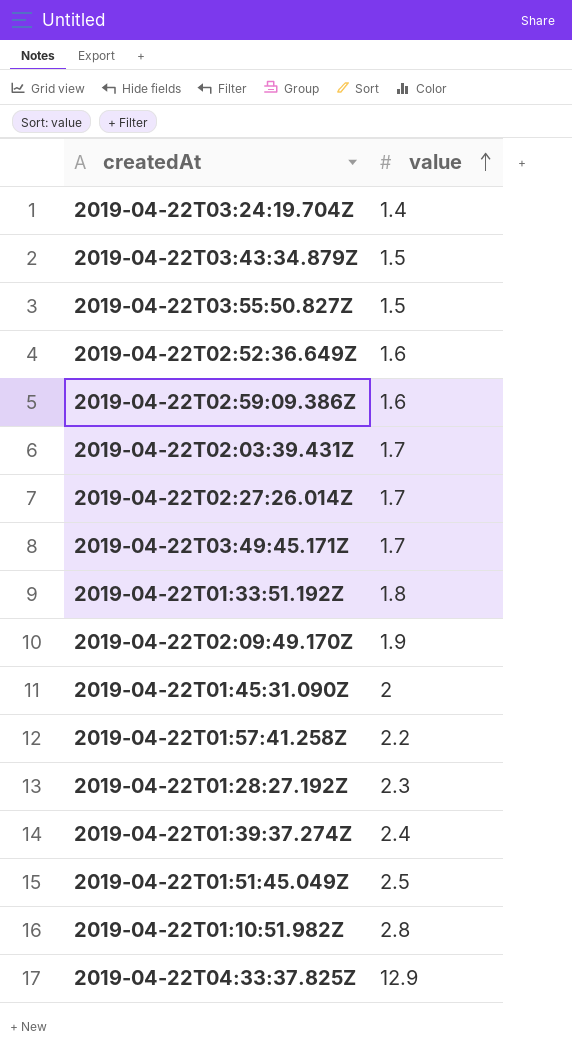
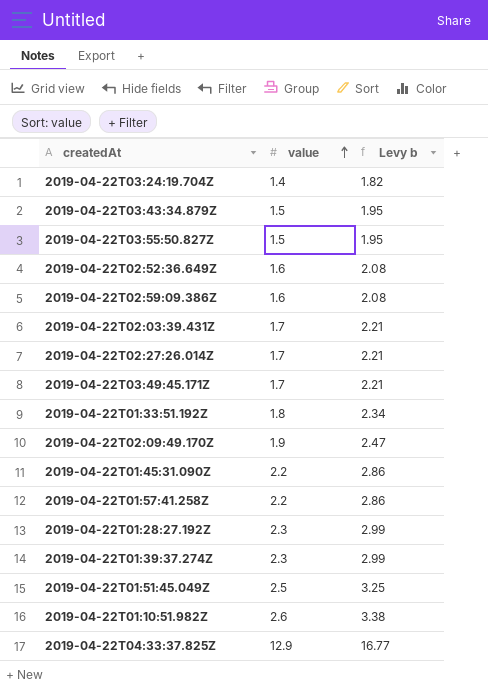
column Levy b | formula: none -> [value] * 1.3
2019-04-22T01:45:31.090Z | value: 2 -> 2.2
2019-04-22T01:39:37.274Z | value: 2.4 -> 2.3
2019-04-22T01:10:51.982Z | value: 2.8 -> 2.6

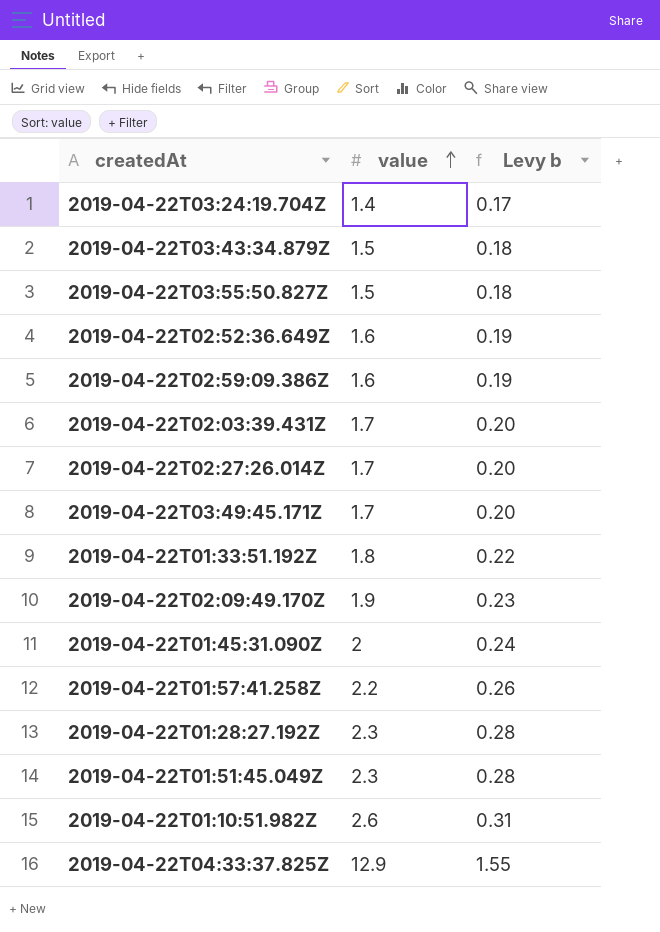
column Levy b | formula: [value] * 1.3 -> [value] * 0.12
row 2019-04-22T01:39:37.274Z: 2.3 | 2.99 -> none
2019-04-22T01:45:31.090Z | value: 2.2 -> 2
2019-04-22T01:51:45.049Z | value: 2.5 -> 2.3

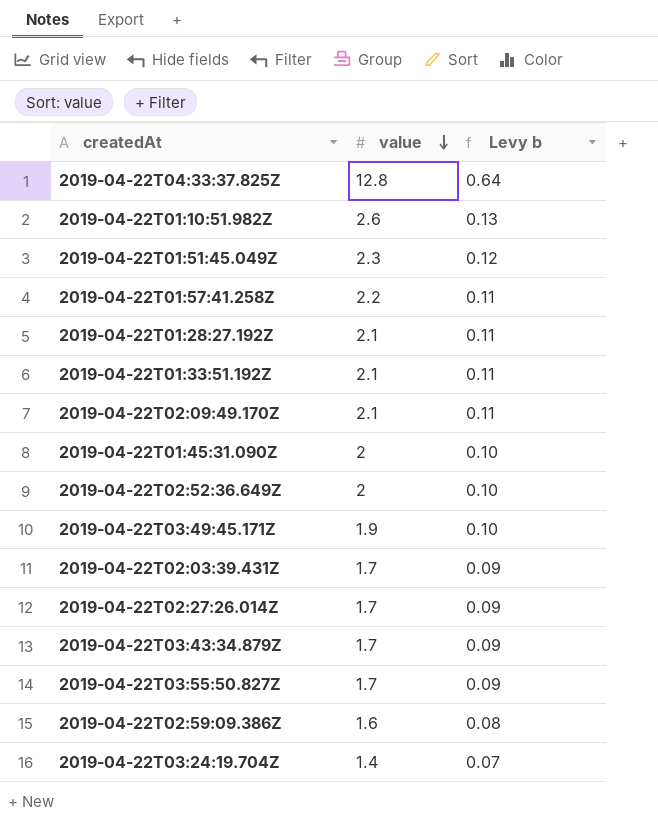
row order: value ascending -> value descending
column Levy b | formula: [value] * 0.12 -> [value] * 0.05
2019-04-22T04:33:37.825Z | value: 12.9 -> 12.8
2019-04-22T01:28:27.192Z | value: 2.3 -> 2.1
2019-04-22T01:33:51.192Z | value: 1.8 -> 2.1
2019-04-22T02:09:49.170Z | value: 1.9 -> 2.1
2019-04-22T02:52:36.649Z | value: 1.6 -> 2
2019-04-22T03:49:45.171Z | value: 1.7 -> 1.9
2019-04-22T03:43:34.879Z | value: 1.5 -> 1.7
2019-04-22T03:55:50.827Z | value: 1.5 -> 1.7

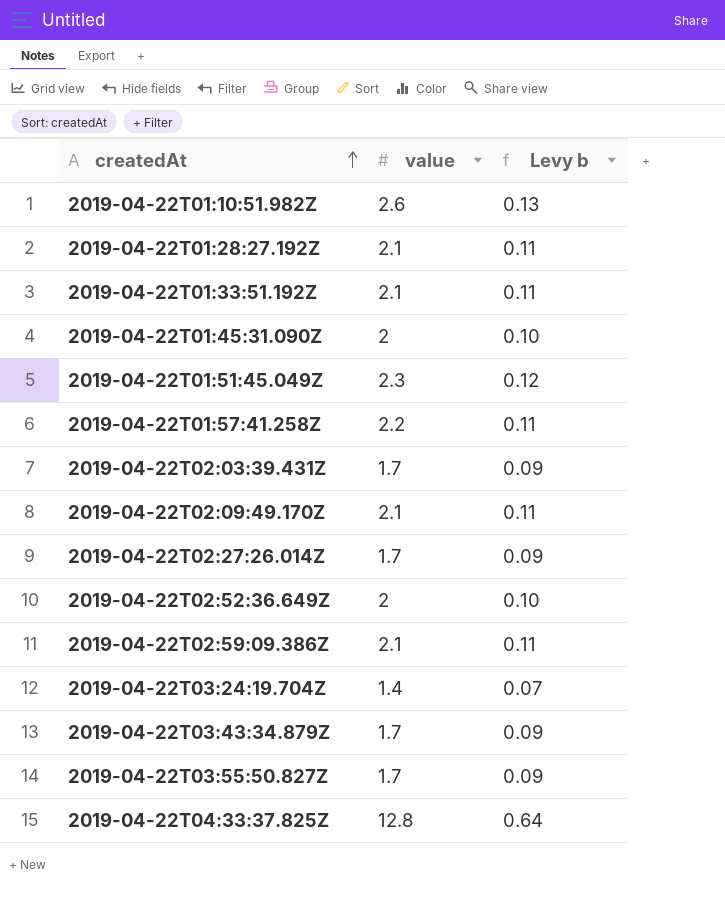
row order: value descending -> createdAt ascending
row 2019-04-22T03:49:45.171Z: 1.9 | 0.10 -> none
2019-04-22T02:59:09.386Z | value: 1.6 -> 2.1
2019-04-22T02:59:09.386Z | Levy b: 0.08 -> 0.11

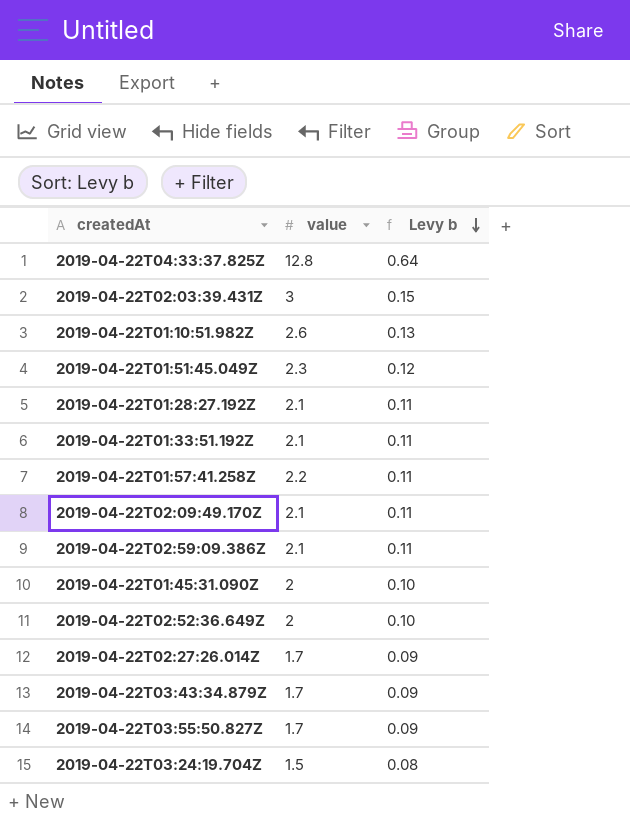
row order: createdAt ascending -> Levy b descending
2019-04-22T02:03:39.431Z | value: 1.7 -> 3
2019-04-22T02:03:39.431Z | Levy b: 0.09 -> 0.15
2019-04-22T03:24:19.704Z | value: 1.4 -> 1.5
2019-04-22T03:24:19.704Z | Levy b: 0.07 -> 0.08

